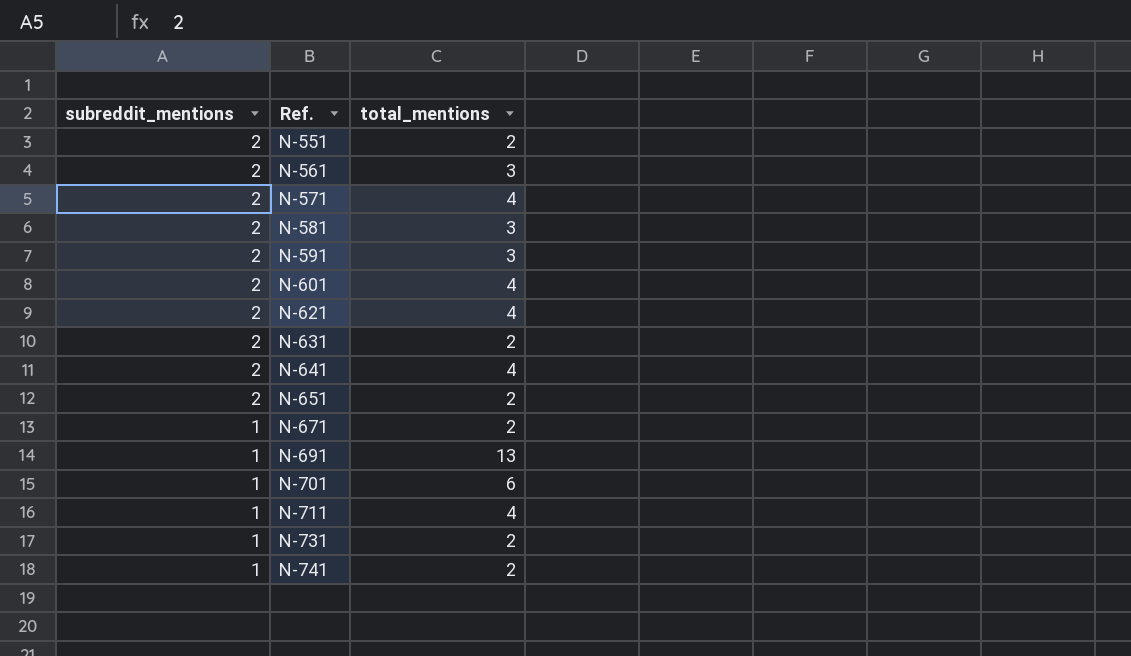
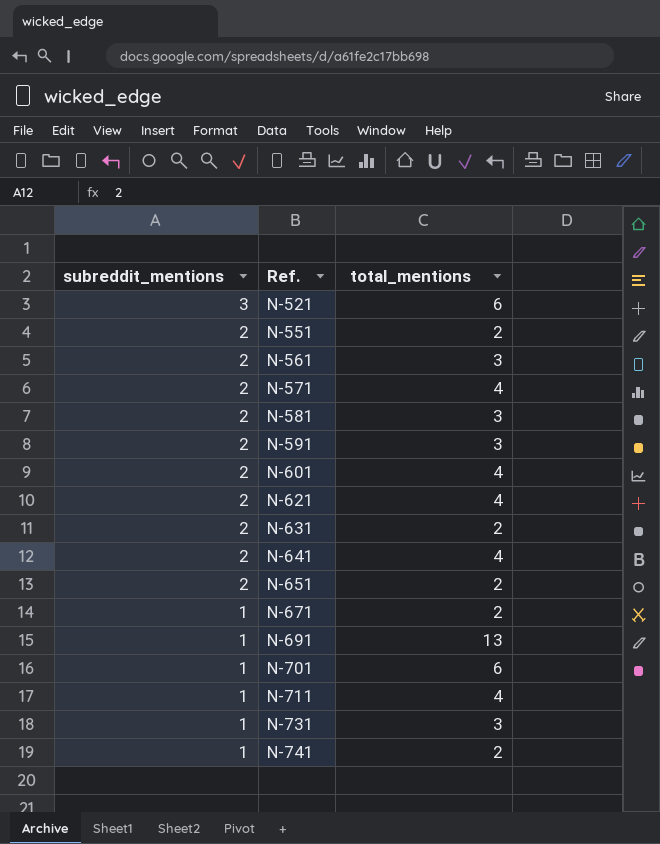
row N-521: none -> 3 | 6
N-731 | total_mentions: 2 -> 3

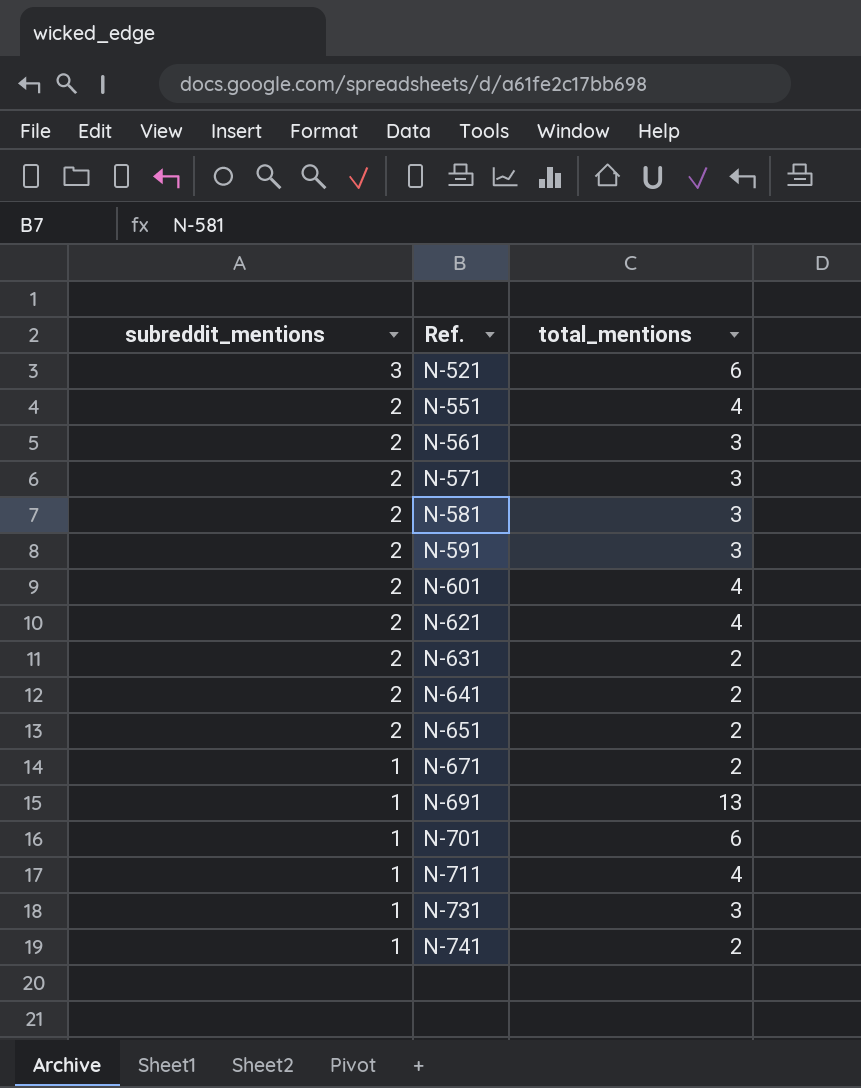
N-551 | total_mentions: 2 -> 4
N-571 | total_mentions: 4 -> 3
N-641 | total_mentions: 4 -> 2

